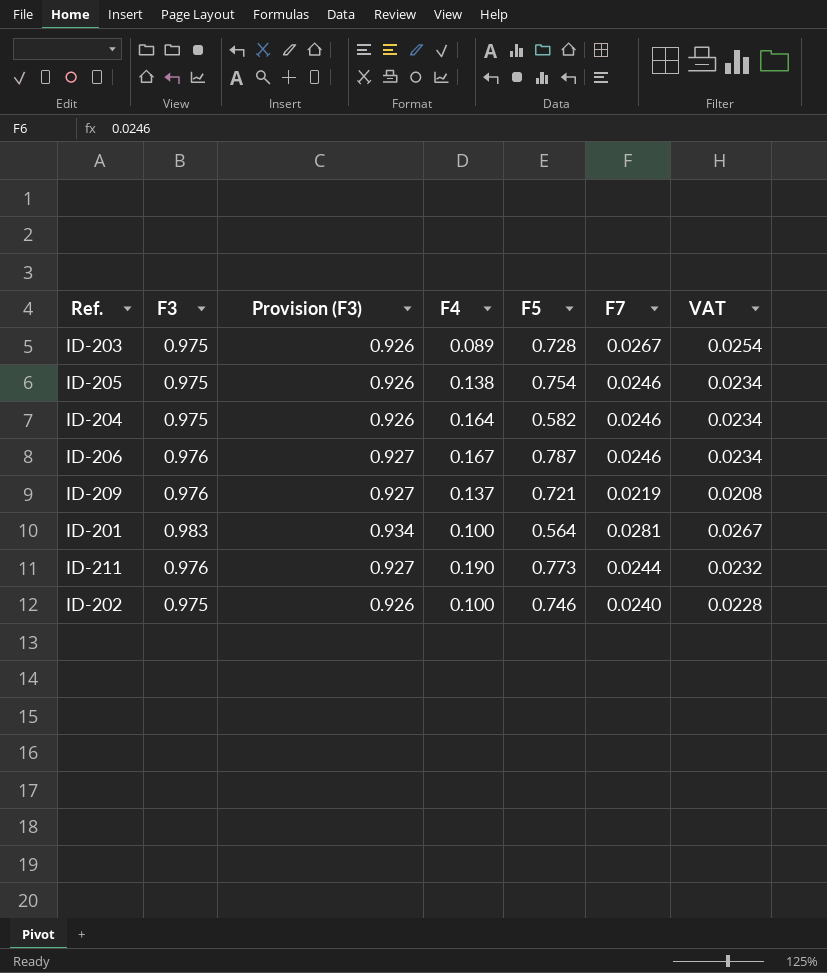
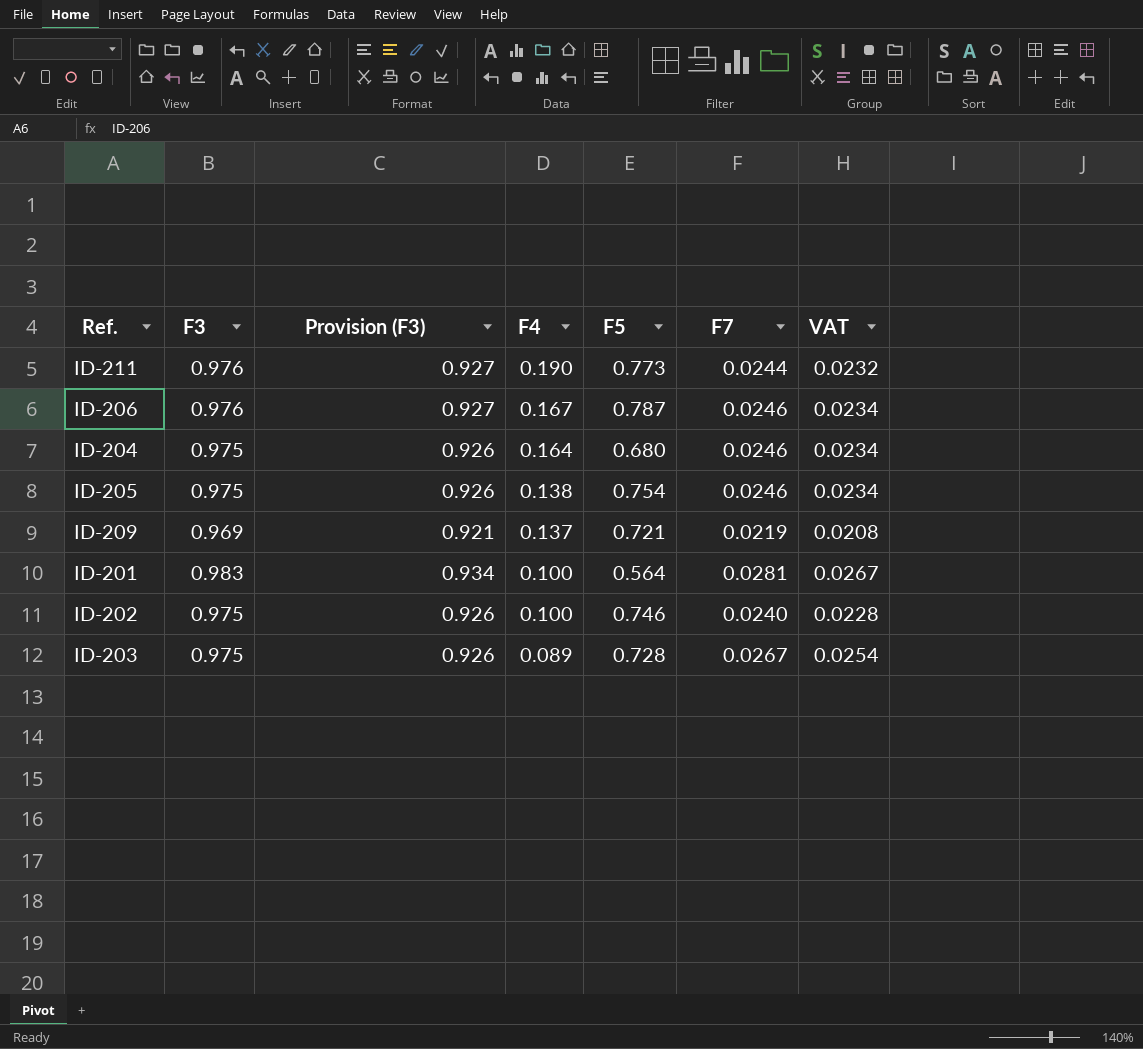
row order: none -> F4 descending
ID-204 | F5: 0.582 -> 0.680
ID-209 | F3: 0.976 -> 0.969
ID-209 | Provision (F3): 0.927 -> 0.921

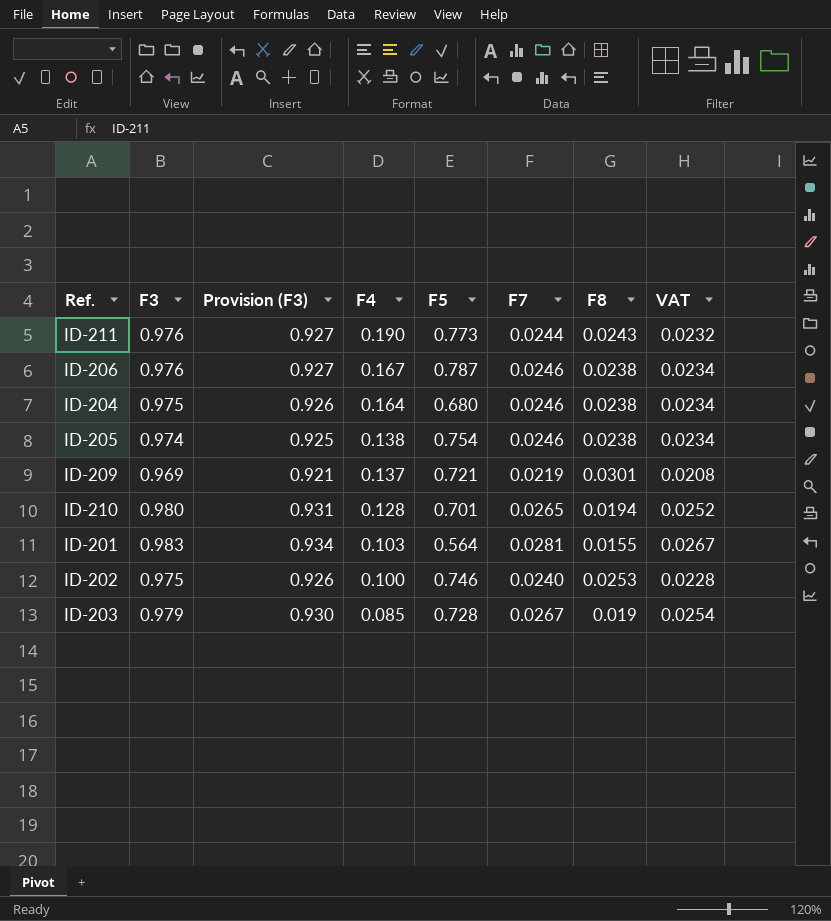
column F8 | position: none -> 7
ID-205 | F3: 0.975 -> 0.974
ID-205 | Provision (F3): 0.926 -> 0.925
row ID-210: none -> 0.980 | 0.931 | 0.128 | 0.701 | 0.0265 | 0.0194 | 0.0252
ID-201 | F4: 0.100 -> 0.103
ID-203 | F3: 0.975 -> 0.979
ID-203 | Provision (F3): 0.926 -> 0.930
ID-203 | F4: 0.089 -> 0.085

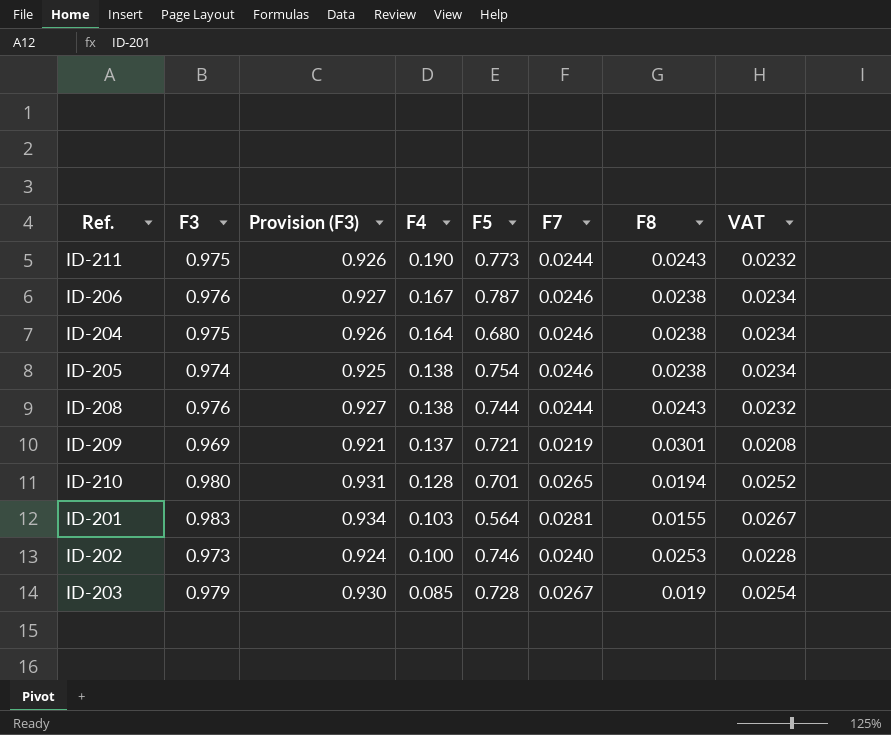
ID-211 | F3: 0.976 -> 0.975
ID-211 | Provision (F3): 0.927 -> 0.926
row ID-208: none -> 0.976 | 0.927 | 0.138 | 0.744 | 0.0244 | 0.0243 | 0.0232
ID-202 | F3: 0.975 -> 0.973
ID-202 | Provision (F3): 0.926 -> 0.924

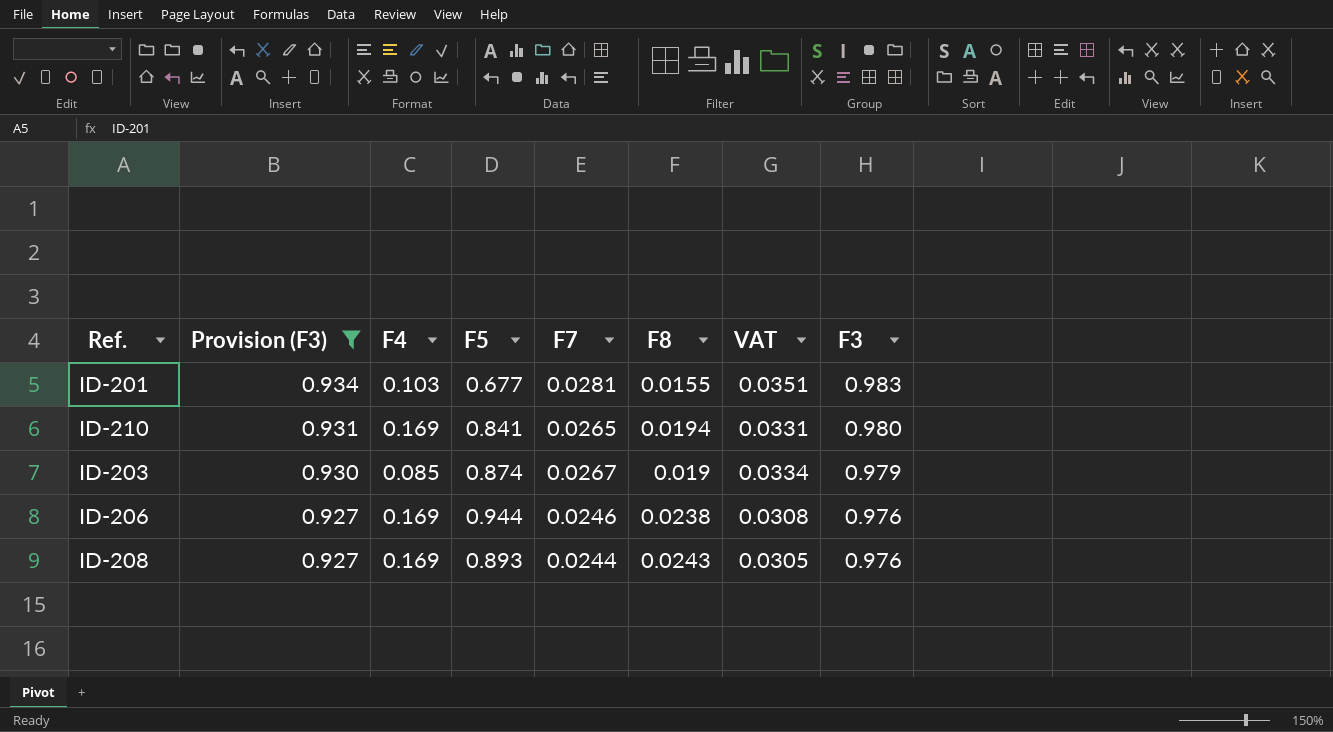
filter: none -> Provision (F3) >= 0.927
row order: F4 descending -> Provision (F3) descending
column VAT | formula: [F7] * 0.95 -> [F7] * 1.25
column F3 | position: 2 -> 8
ID-201 | F5: 0.564 -> 0.677
ID-210 | F4: 0.128 -> 0.169
ID-210 | F5: 0.701 -> 0.841
ID-203 | F5: 0.728 -> 0.874
ID-206 | F4: 0.167 -> 0.169
ID-206 | F5: 0.787 -> 0.944
ID-208 | F4: 0.138 -> 0.169
ID-208 | F5: 0.744 -> 0.893

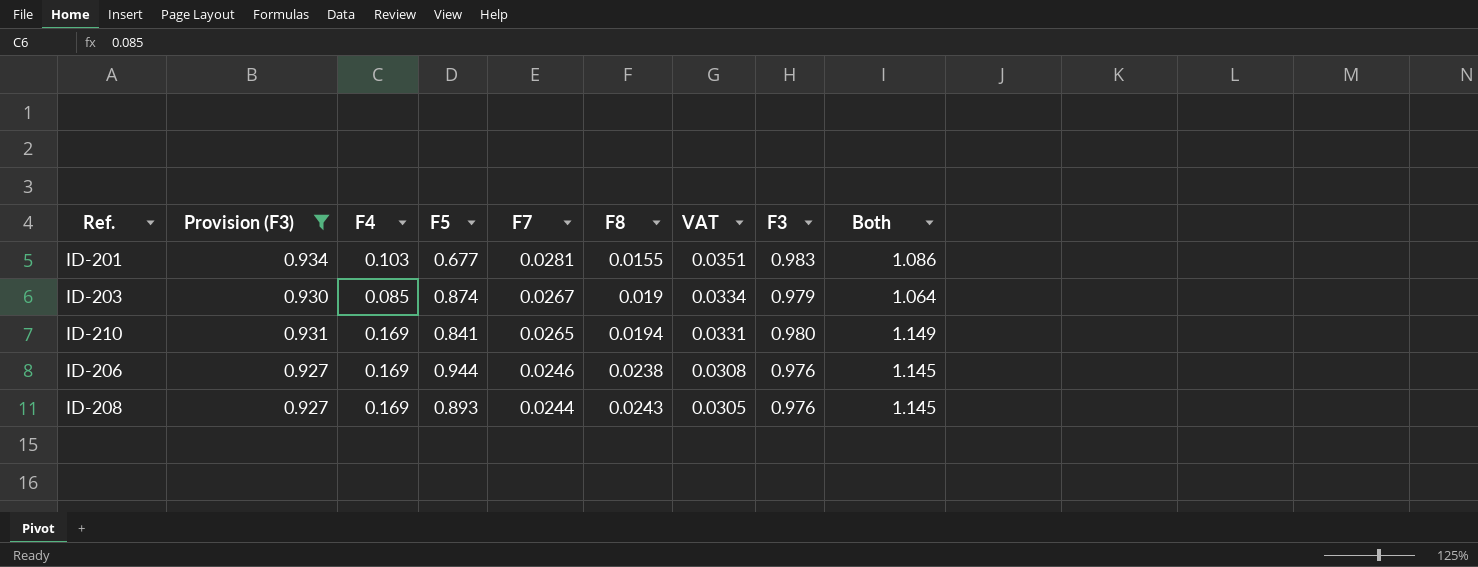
row order: Provision (F3) descending -> F7 descending
column Both | formula: none -> [F4] + [F3]

